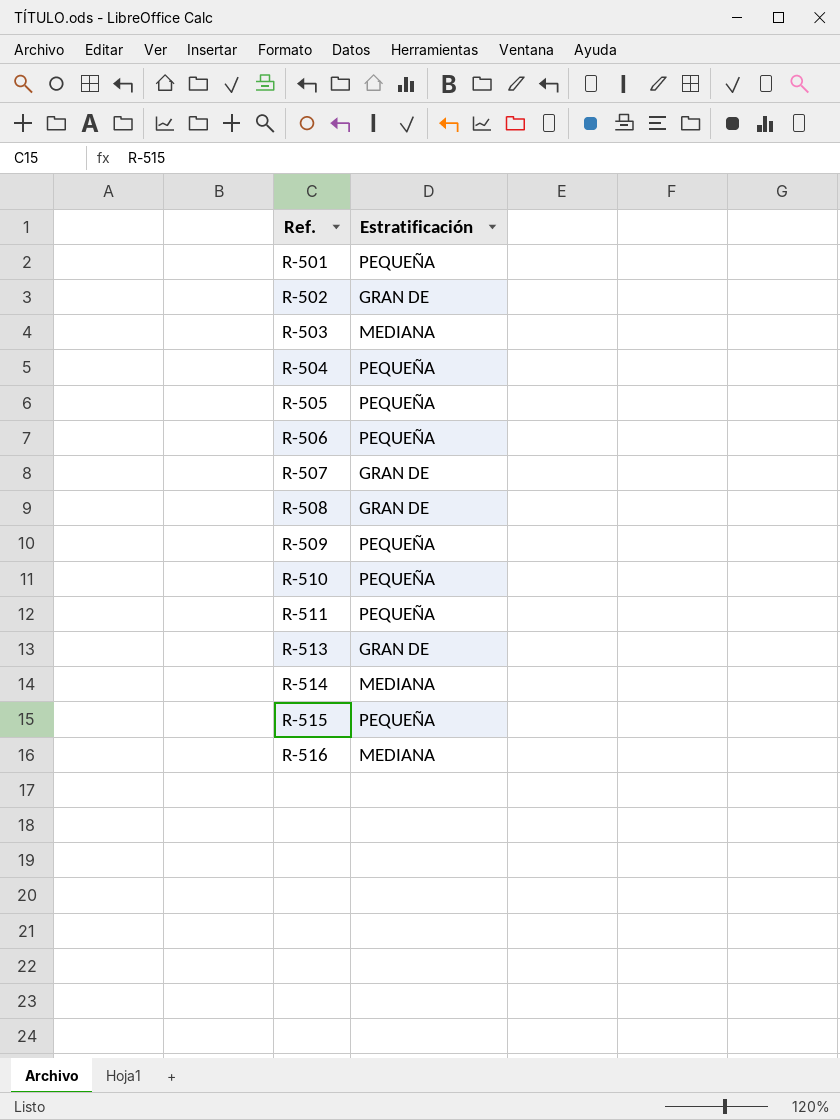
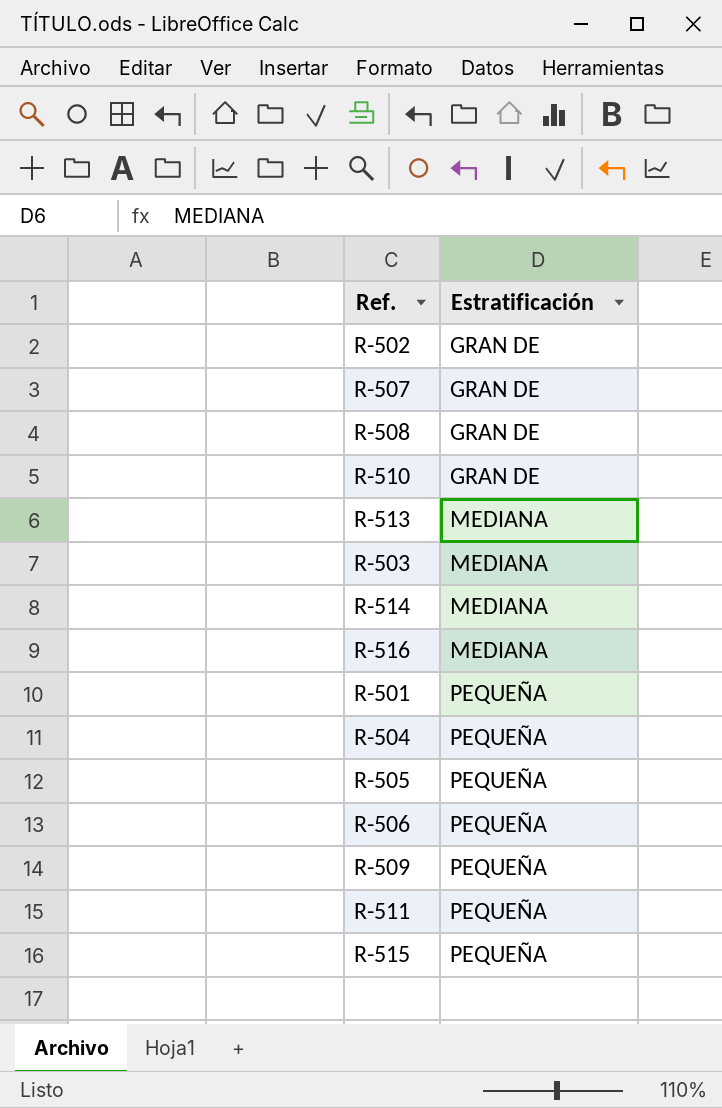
row order: Ref. ascending -> Estratificación ascending
R-510 | Estratificación: PEQUEÑA -> GRAN DE
R-513 | Estratificación: GRAN DE -> MEDIANA

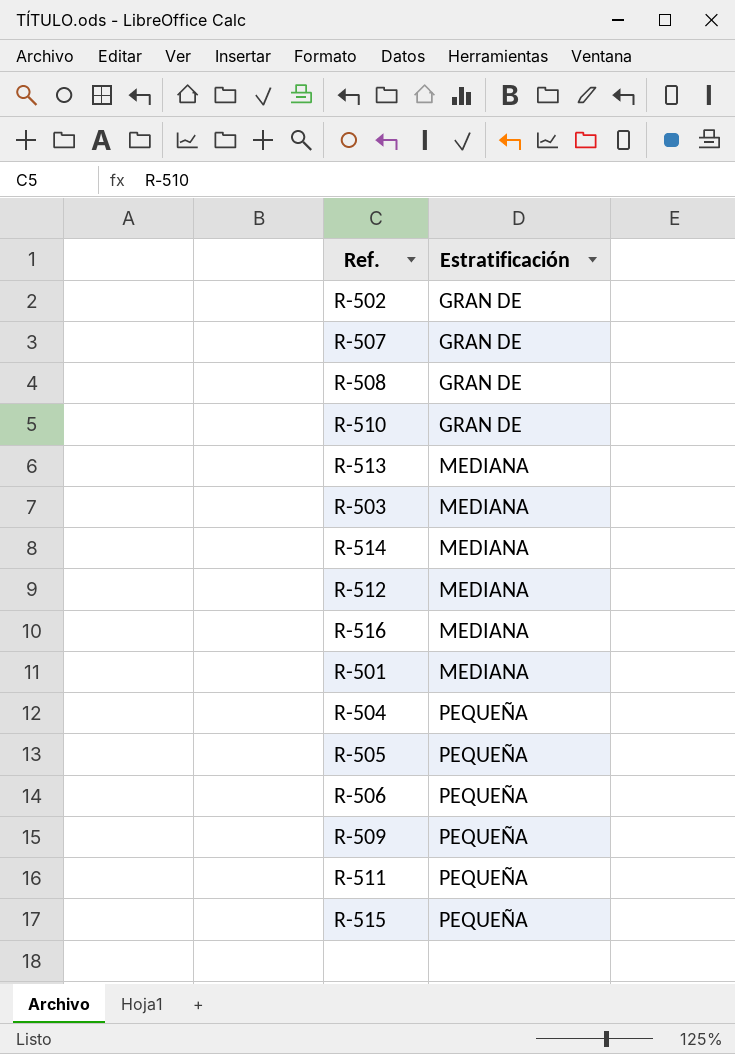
row R-512: none -> MEDIANA
R-501 | Estratificación: PEQUEÑA -> MEDIANA

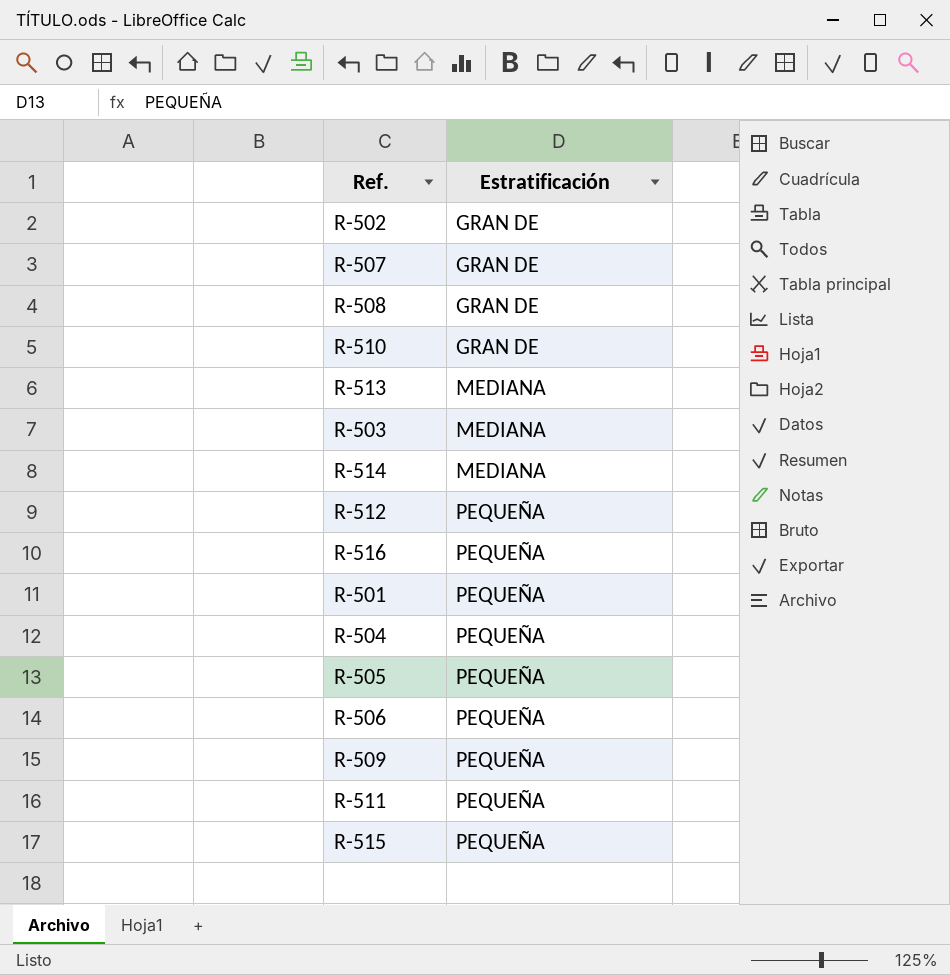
R-512 | Estratificación: MEDIANA -> PEQUEÑA
R-516 | Estratificación: MEDIANA -> PEQUEÑA
R-501 | Estratificación: MEDIANA -> PEQUEÑA

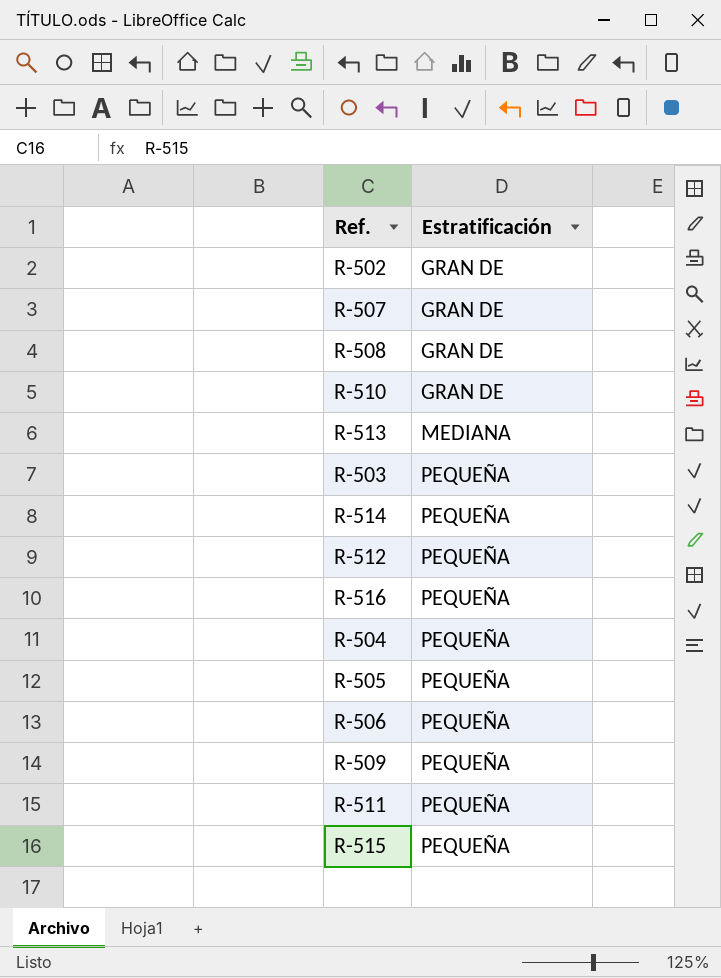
row R-501: PEQUEÑA -> none
R-503 | Estratificación: MEDIANA -> PEQUEÑA
R-514 | Estratificación: MEDIANA -> PEQUEÑA

